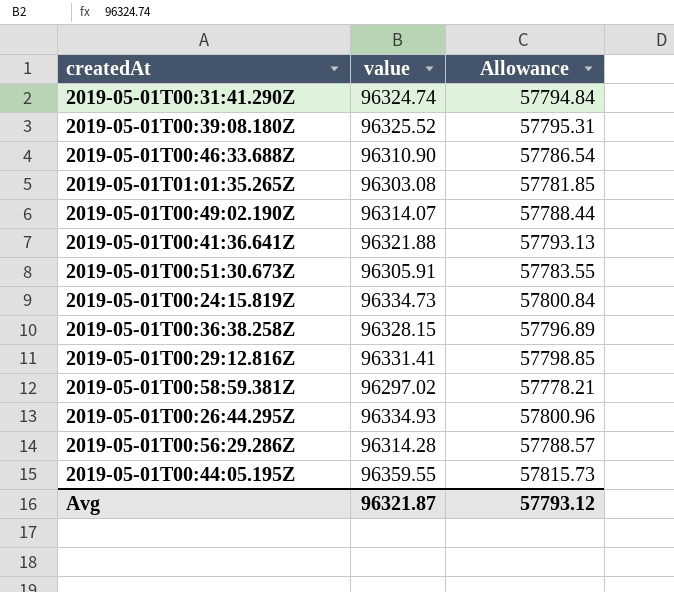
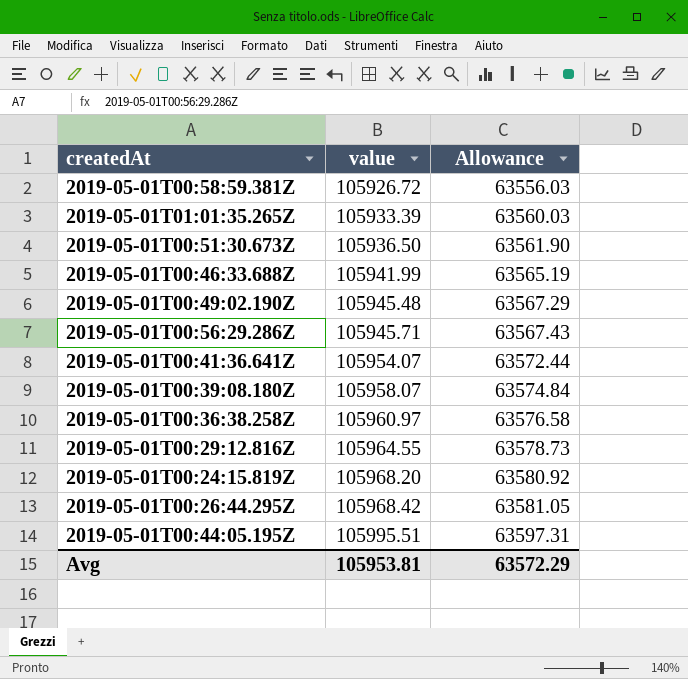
row order: none -> value ascending
row 2019-05-01T00:31:41.290Z: 96324.74 | 57794.84 -> none
2019-05-01T00:58:59.381Z | value: 96297.02 -> 105926.72
2019-05-01T00:58:59.381Z | Allowance: 57778.21 -> 63556.03
2019-05-01T01:01:35.265Z | value: 96303.08 -> 105933.39
2019-05-01T01:01:35.265Z | Allowance: 57781.85 -> 63560.03
2019-05-01T00:51:30.673Z | value: 96305.91 -> 105936.50
2019-05-01T00:51:30.673Z | Allowance: 57783.55 -> 63561.90
2019-05-01T00:46:33.688Z | value: 96310.90 -> 105941.99
2019-05-01T00:46:33.688Z | Allowance: 57786.54 -> 63565.19
2019-05-01T00:49:02.190Z | value: 96314.07 -> 105945.48
2019-05-01T00:49:02.190Z | Allowance: 57788.44 -> 63567.29
2019-05-01T00:56:29.286Z | value: 96314.28 -> 105945.71
2019-05-01T00:56:29.286Z | Allowance: 57788.57 -> 63567.43
2019-05-01T00:41:36.641Z | value: 96321.88 -> 105954.07
2019-05-01T00:41:36.641Z | Allowance: 57793.13 -> 63572.44
2019-05-01T00:39:08.180Z | value: 96325.52 -> 105958.07
2019-05-01T00:39:08.180Z | Allowance: 57795.31 -> 63574.84
2019-05-01T00:36:38.258Z | value: 96328.15 -> 105960.97
2019-05-01T00:36:38.258Z | Allowance: 57796.89 -> 63576.58
2019-05-01T00:29:12.816Z | value: 96331.41 -> 105964.55
2019-05-01T00:29:12.816Z | Allowance: 57798.85 -> 63578.73
2019-05-01T00:24:15.819Z | value: 96334.73 -> 105968.20
2019-05-01T00:24:15.819Z | Allowance: 57800.84 -> 63580.92
2019-05-01T00:26:44.295Z | value: 96334.93 -> 105968.42
2019-05-01T00:26:44.295Z | Allowance: 57800.96 -> 63581.05
2019-05-01T00:44:05.195Z | value: 96359.55 -> 105995.51
2019-05-01T00:44:05.195Z | Allowance: 57815.73 -> 63597.31
Avg | value: 96321.87 -> 105953.81
Avg | Allowance: 57793.12 -> 63572.29

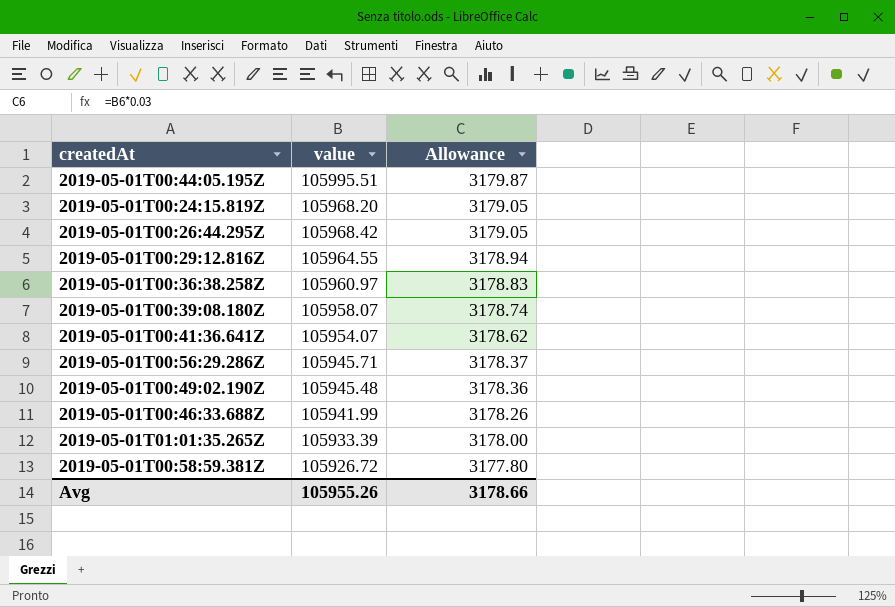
row order: value ascending -> Allowance descending
column Allowance | formula: [value] * 0.6 -> [value] * 0.03
row 2019-05-01T00:51:30.673Z: 105936.50 | 63561.90 -> none
Avg | value: 105953.81 -> 105955.26
Avg | Allowance: 63572.29 -> 3178.66

